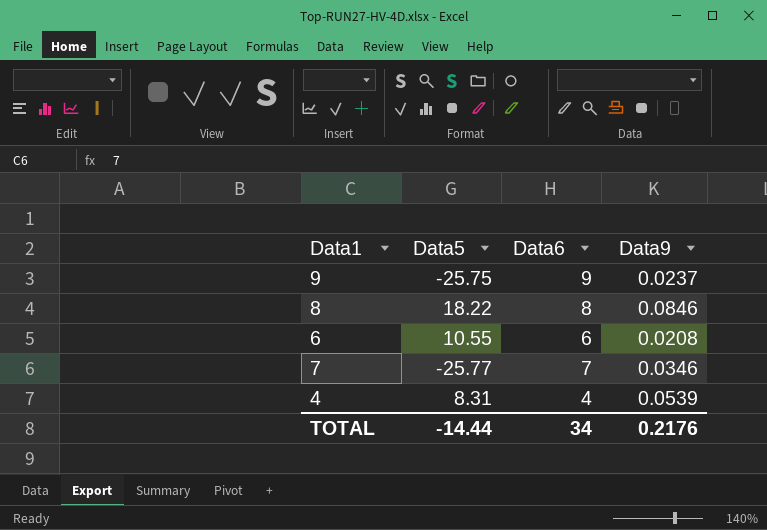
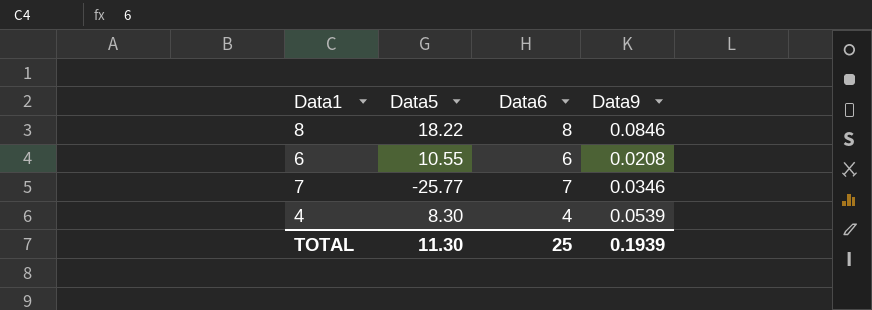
row 9: -25.75 | 9 | 0.0237 -> none
4 | Data5: 8.31 -> 8.30
TOTAL | Data5: -14.44 -> 11.30
TOTAL | Data6: 34 -> 25
TOTAL | Data9: 0.2176 -> 0.1939

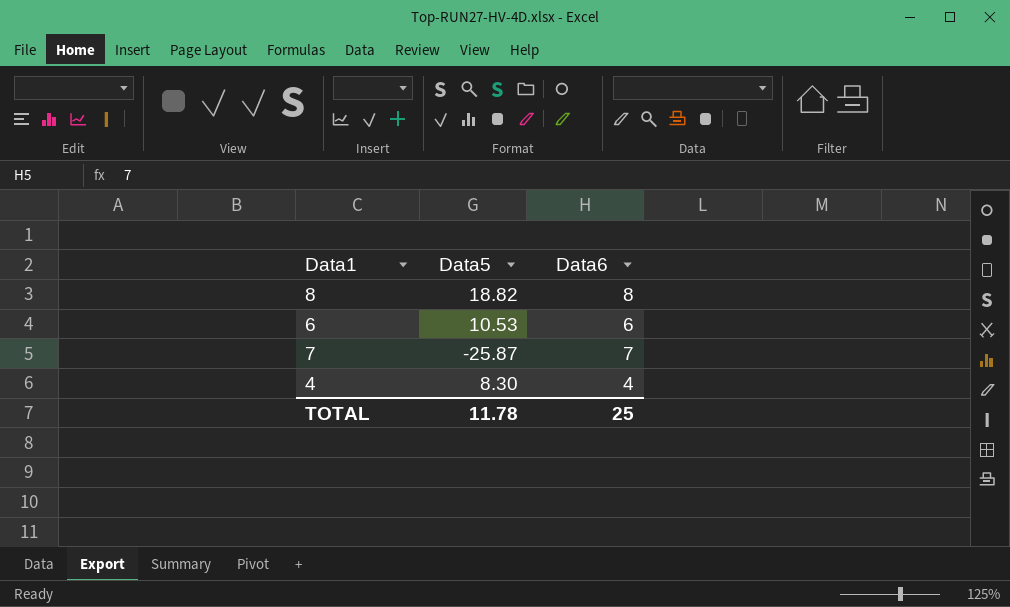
column Data9 | position: 4 -> none
8 | Data5: 18.22 -> 18.82
6 | Data5: 10.55 -> 10.53
7 | Data5: -25.77 -> -25.87
TOTAL | Data5: 11.30 -> 11.78

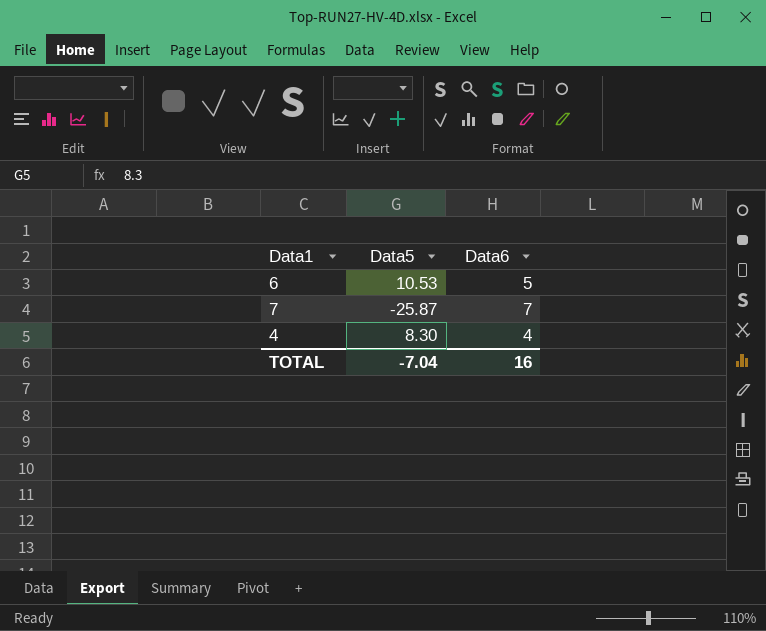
row 8: 18.82 | 8 -> none
6 | Data6: 6 -> 5
TOTAL | Data5: 11.78 -> -7.04
TOTAL | Data6: 25 -> 16

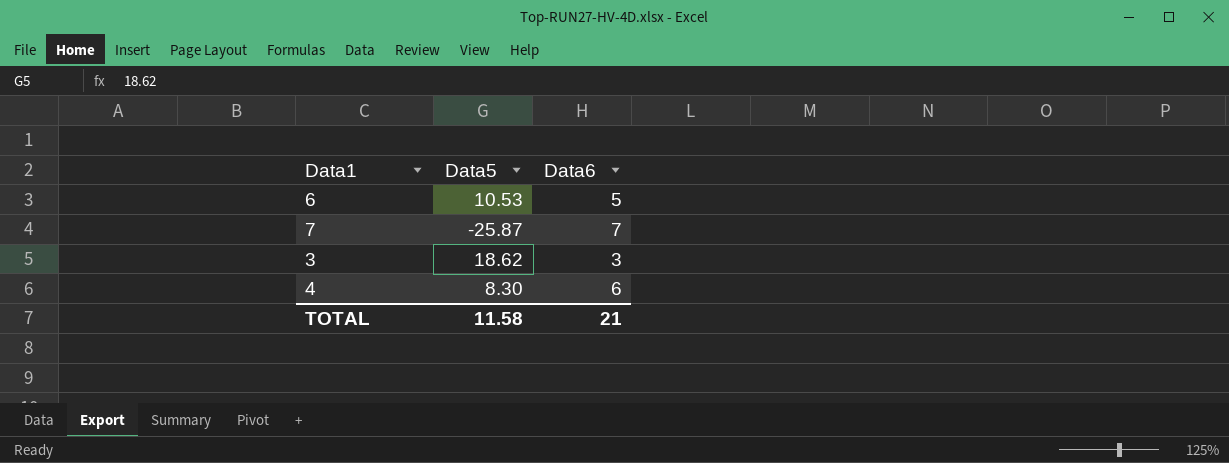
row 3: none -> 18.62 | 3
4 | Data6: 4 -> 6
TOTAL | Data5: -7.04 -> 11.58
TOTAL | Data6: 16 -> 21

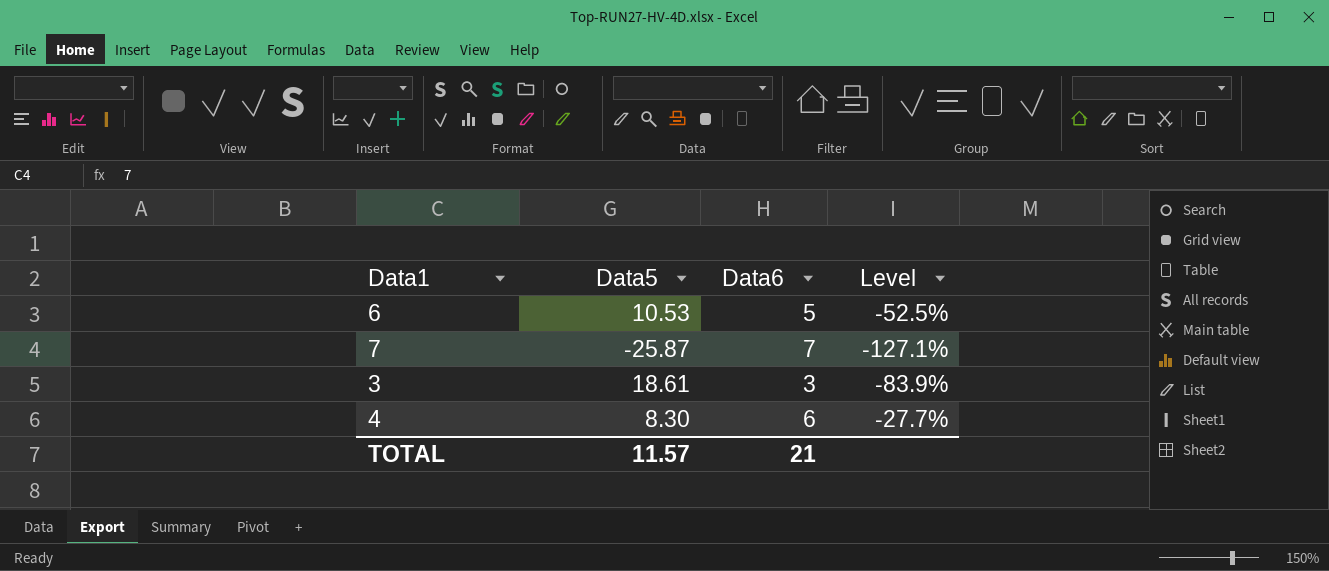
column Level | formula: none -> ([Data6] - [Data5]) / [Data5]
3 | Data5: 18.62 -> 18.61
TOTAL | Data5: 11.58 -> 11.57

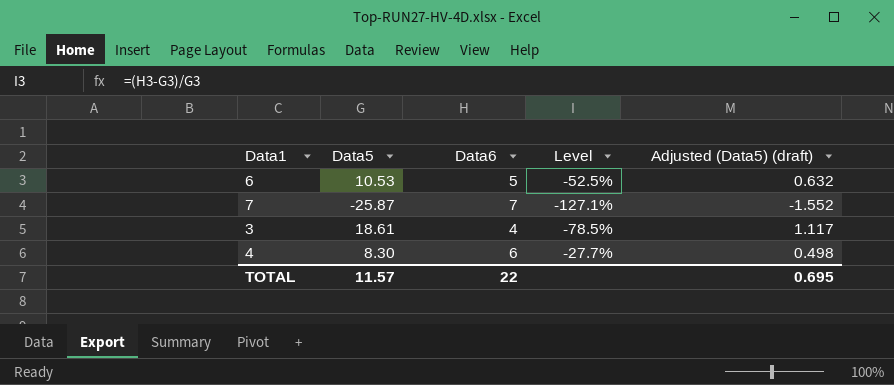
column Adjusted (Data5) (draft) | formula: none -> [Data5] * 0.06
3 | Data6: 3 -> 4
3 | Level: -83.9% -> -78.5%
TOTAL | Data6: 21 -> 22

